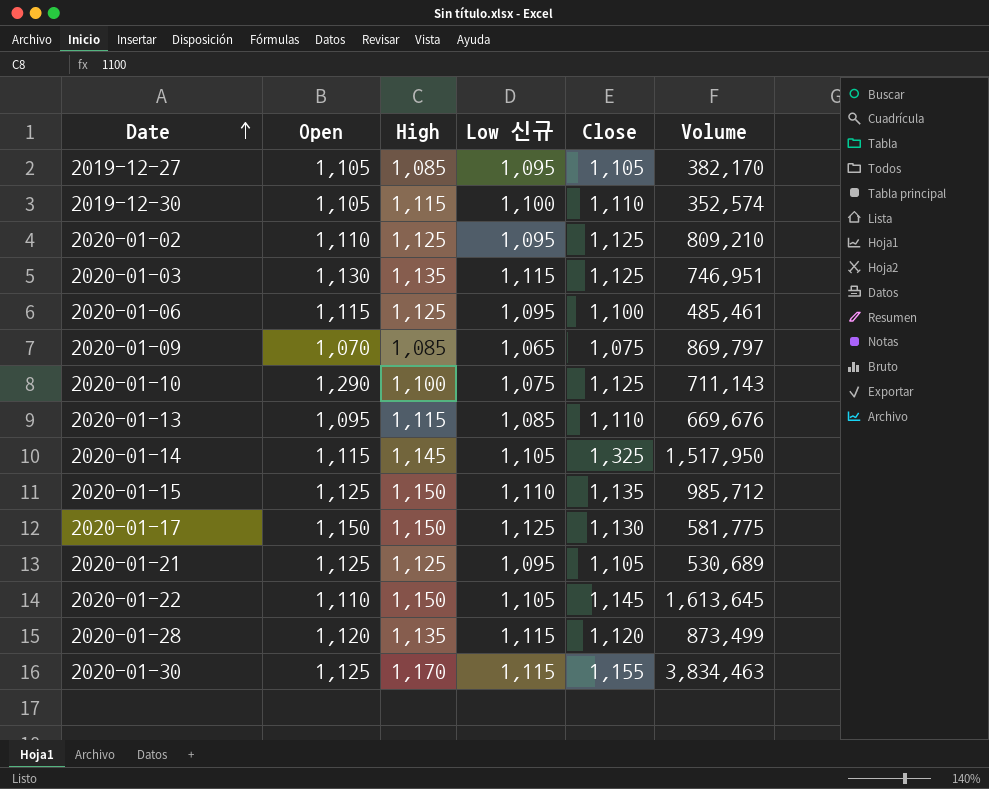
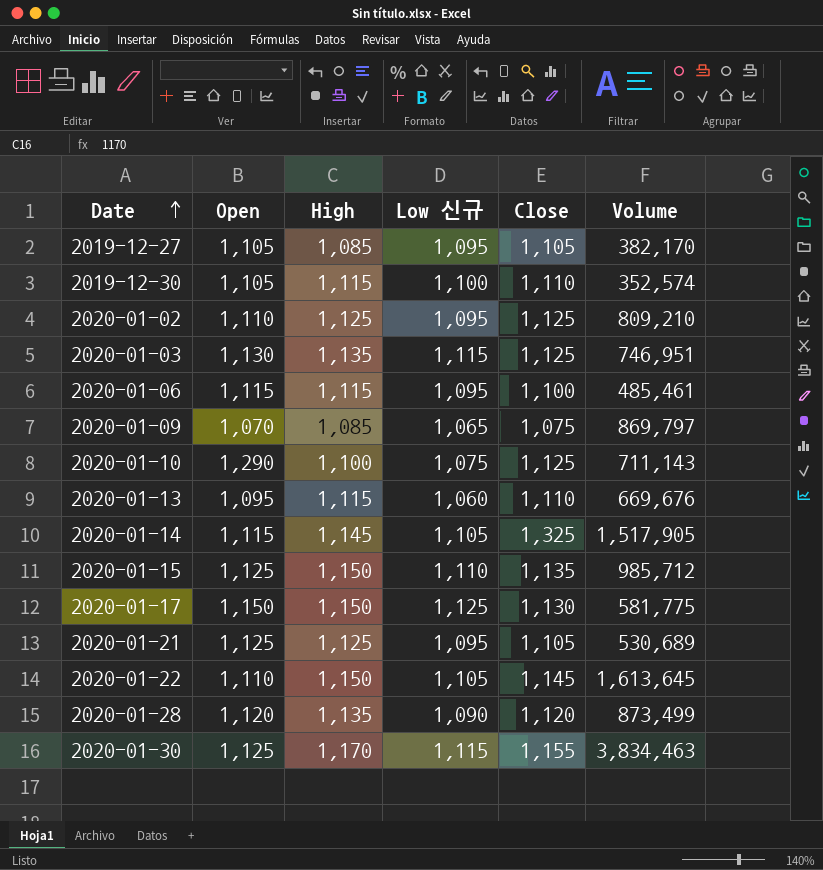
2020-01-06 | High: 1,125 -> 1,115
2020-01-13 | Low 신규: 1,085 -> 1,060
2020-01-14 | Volume: 1,517,950 -> 1,517,905
2020-01-28 | Low 신규: 1,115 -> 1,090

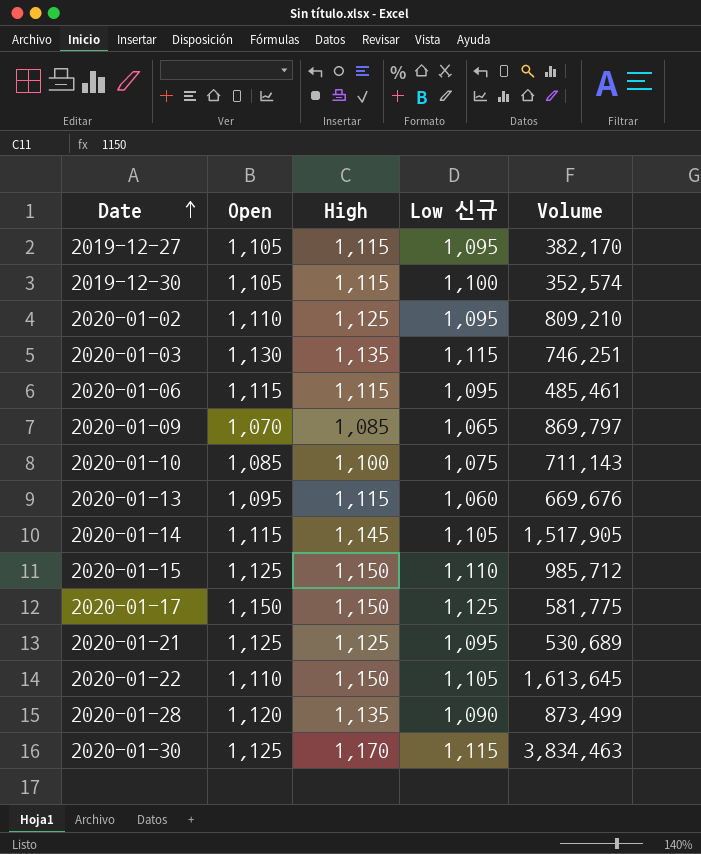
column Close | position: 5 -> none
2019-12-27 | High: 1,085 -> 1,115
2020-01-03 | Volume: 746,951 -> 746,251
2020-01-10 | Open: 1,290 -> 1,085

